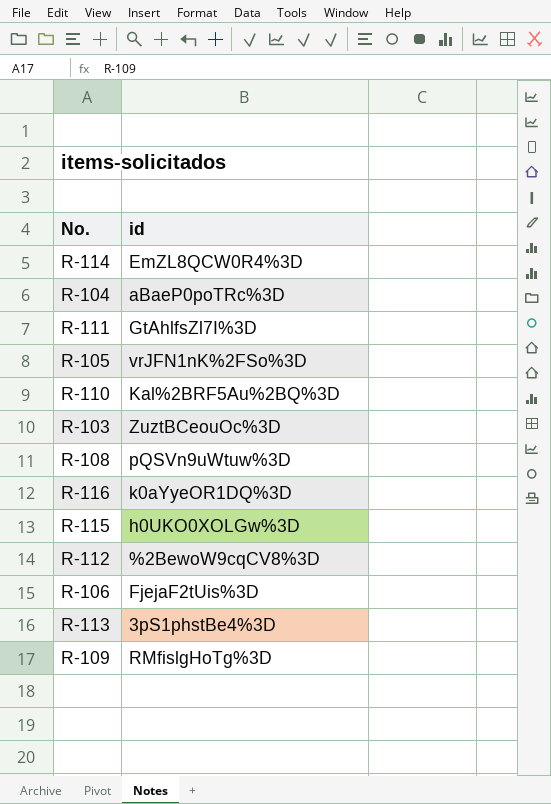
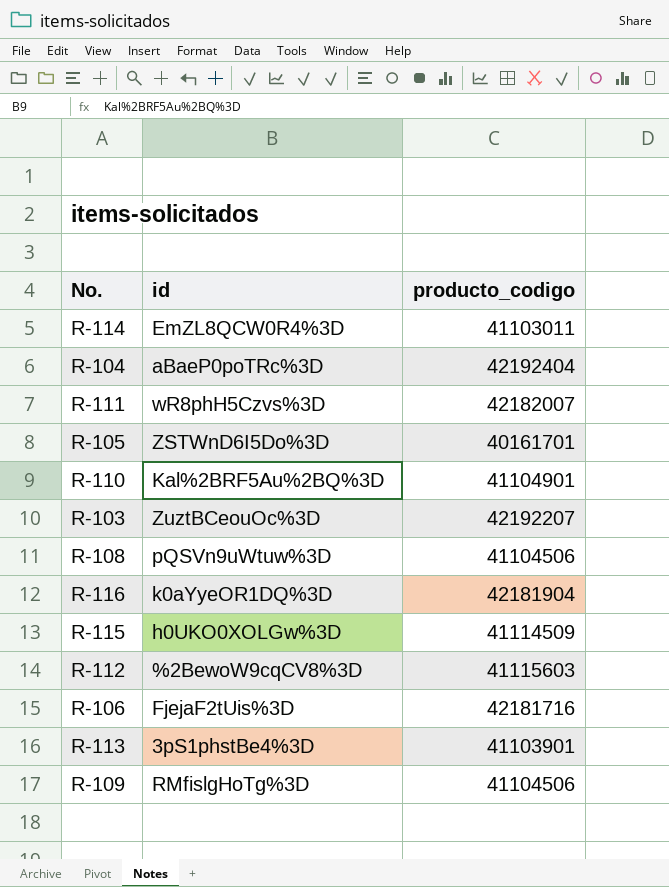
column producto_codigo | position: none -> 3
R-111 | id: GtAhlfsZl7I%3D -> wR8phH5Czvs%3D
R-105 | id: vrJFN1nK%2FSo%3D -> ZSTWnD6I5Do%3D

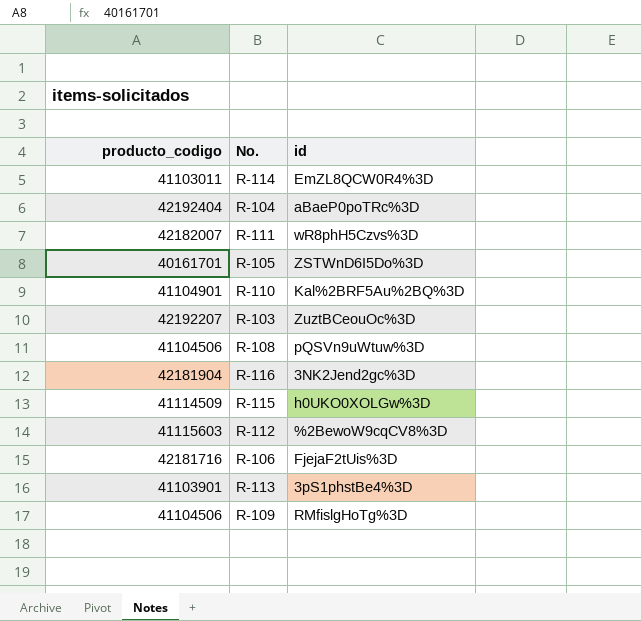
column producto_codigo | position: 3 -> 1
R-116 | id: k0aYyeOR1DQ%3D -> 3NK2Jend2gc%3D

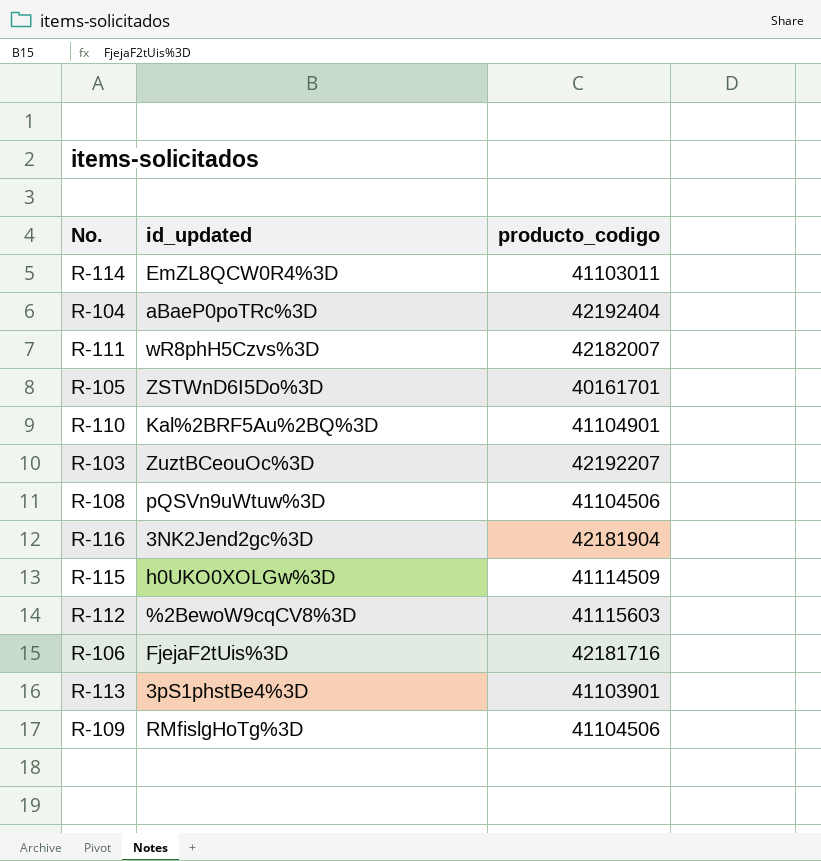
column name: id -> id_updated
column producto_codigo | position: 1 -> 3

